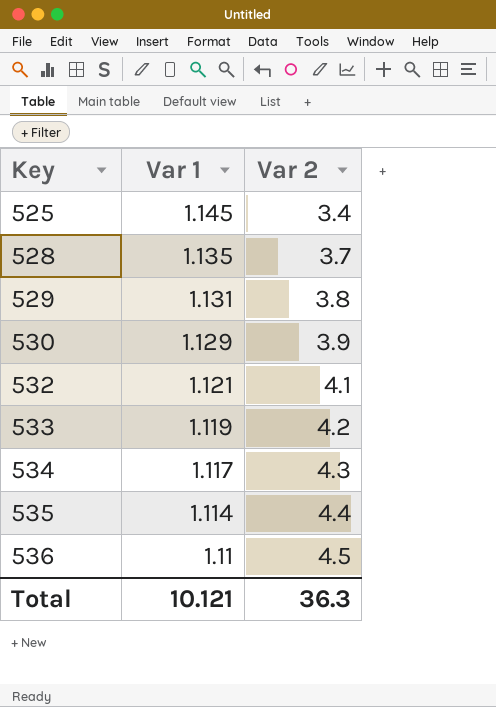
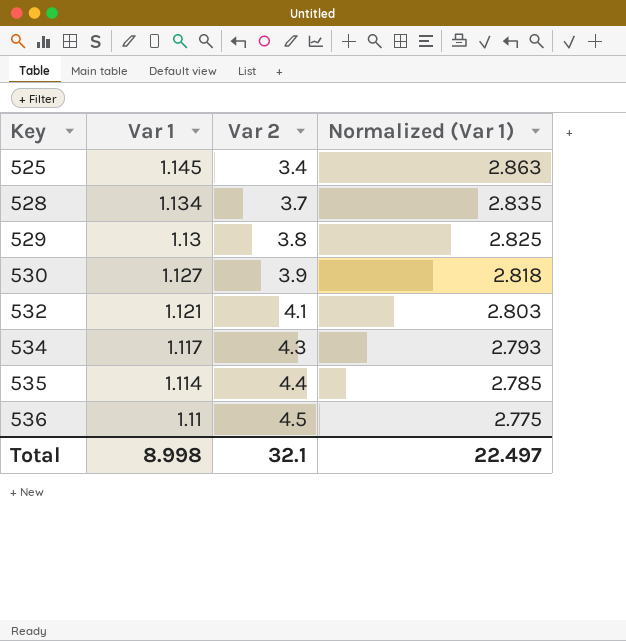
column Normalized (Var 1) | formula: none -> [Var 1] * 2.5
row 533: 1.119 | 4.2 -> none
528 | Var 1: 1.135 -> 1.134
529 | Var 1: 1.131 -> 1.13
530 | Var 1: 1.129 -> 1.127
Total | Var 1: 10.121 -> 8.998
Total | Var 2: 36.3 -> 32.1

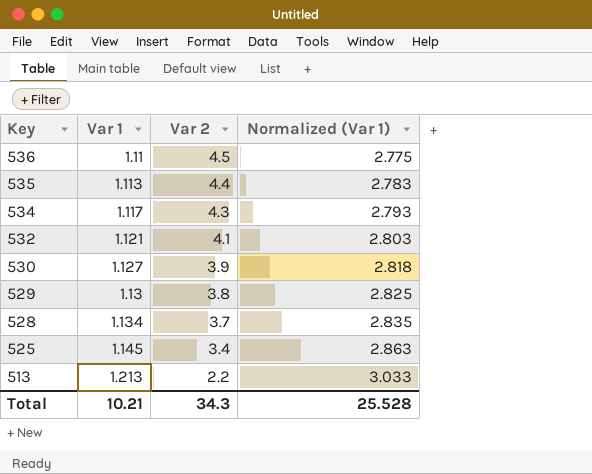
row order: Key ascending -> Key descending
535 | Var 1: 1.114 -> 1.113
535 | Normalized (Var 1): 2.785 -> 2.783
row 513: none -> 1.213 | 2.2 | 3.033
Total | Var 1: 8.998 -> 10.21
Total | Var 2: 32.1 -> 34.3
Total | Normalized (Var 1): 22.497 -> 25.528

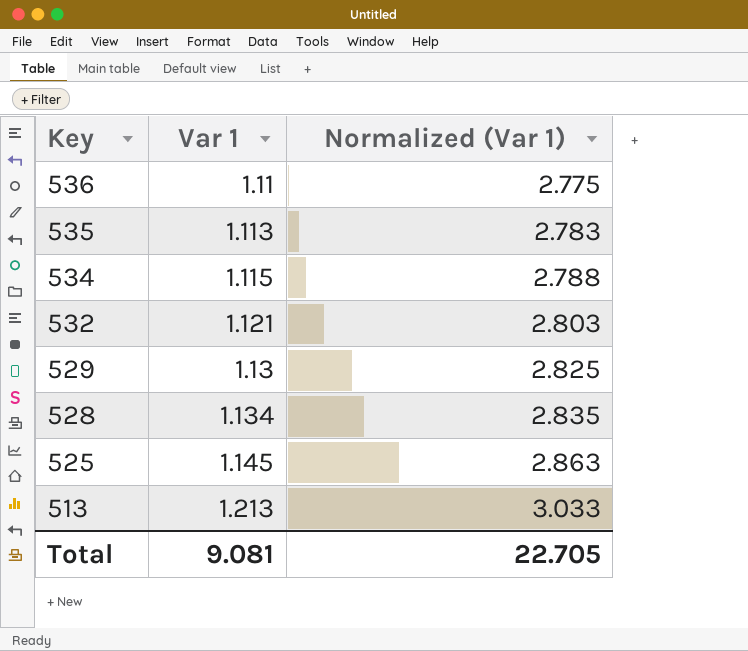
column Var 2 | position: 3 -> none
row 530: 1.127 | 3.9 | 2.818 -> none
534 | Var 1: 1.117 -> 1.115
534 | Normalized (Var 1): 2.793 -> 2.788
Total | Var 1: 10.21 -> 9.081
Total | Normalized (Var 1): 25.528 -> 22.705

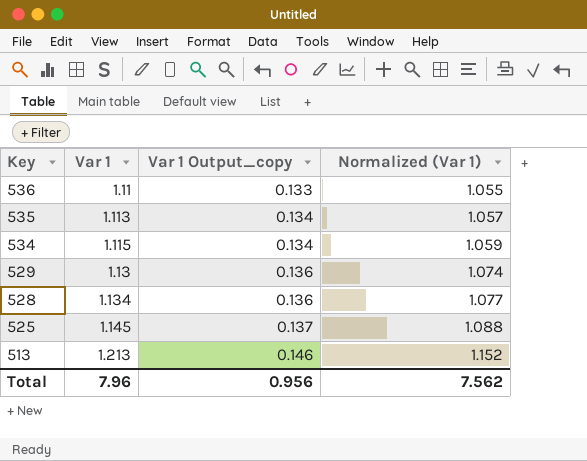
column Var 1 Output_copy | formula: none -> [Var 1] * 0.12
column Normalized (Var 1) | formula: [Var 1] * 2.5 -> [Var 1] * 0.95
row 532: 1.121 | 2.803 -> none
Total | Var 1: 9.081 -> 7.96
Total | Normalized (Var 1): 22.705 -> 7.562

